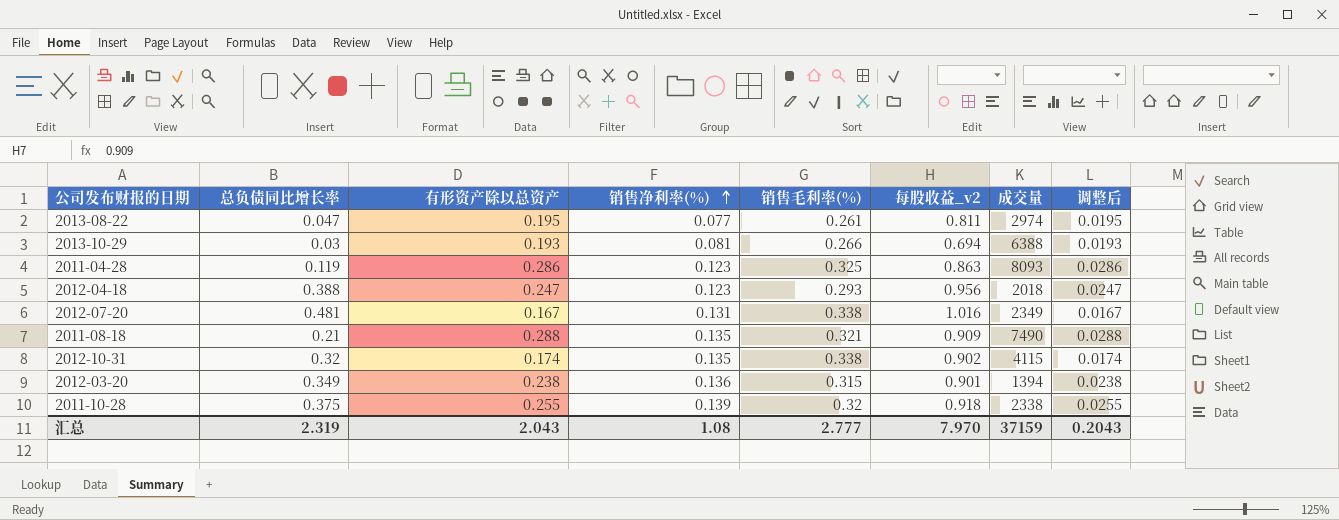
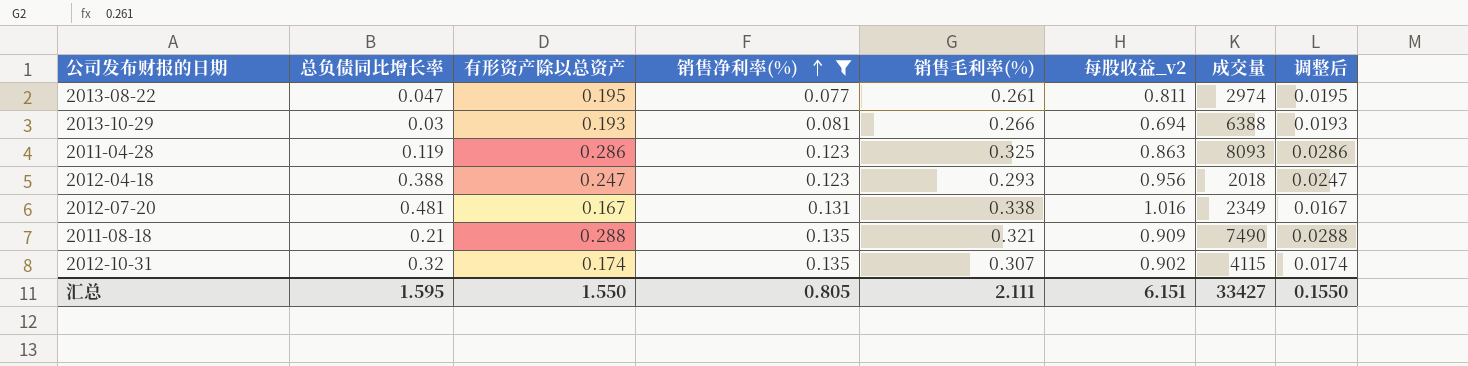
filter: none -> 销售净利率(%) <= 0.135
2012-10-31 | 销售毛利率(%): 0.338 -> 0.307
汇总 | 总负债同比增长率: 2.319 -> 1.595
汇总 | 有形资产除以总资产: 2.043 -> 1.550
汇总 | 销售净利率(%): 1.08 -> 0.805
汇总 | 销售毛利率(%): 2.777 -> 2.111
汇总 | 每股收益_v2: 7.970 -> 6.151
汇总 | 成交量: 37159 -> 33427
汇总 | 调整后: 0.2043 -> 0.1550

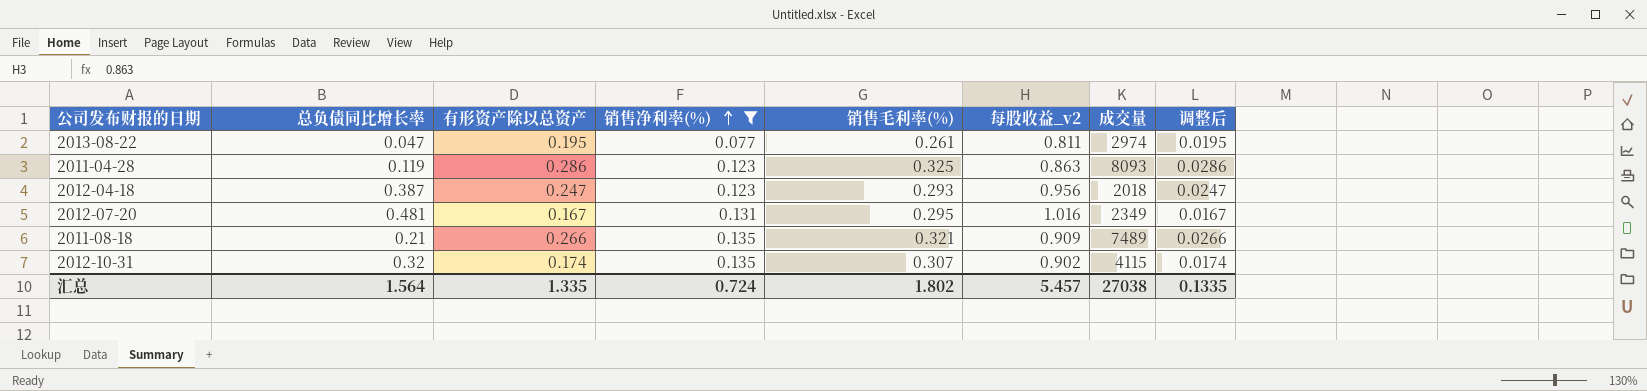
row 2013-10-29: 0.03 | 0.193 | 0.081 | 0.266 | 0.694 | 6388 | 0.0193 -> none
2012-04-18 | 总负债同比增长率: 0.388 -> 0.387
2012-07-20 | 销售毛利率(%): 0.338 -> 0.295
2011-08-18 | 有形资产除以总资产: 0.288 -> 0.266
2011-08-18 | 成交量: 7490 -> 7489
2011-08-18 | 调整后: 0.0288 -> 0.0266
汇总 | 总负债同比增长率: 1.595 -> 1.564
汇总 | 有形资产除以总资产: 1.550 -> 1.335
汇总 | 销售净利率(%): 0.805 -> 0.724
汇总 | 销售毛利率(%): 2.111 -> 1.802
汇总 | 每股收益_v2: 6.151 -> 5.457
汇总 | 成交量: 33427 -> 27038
汇总 | 调整后: 0.1550 -> 0.1335

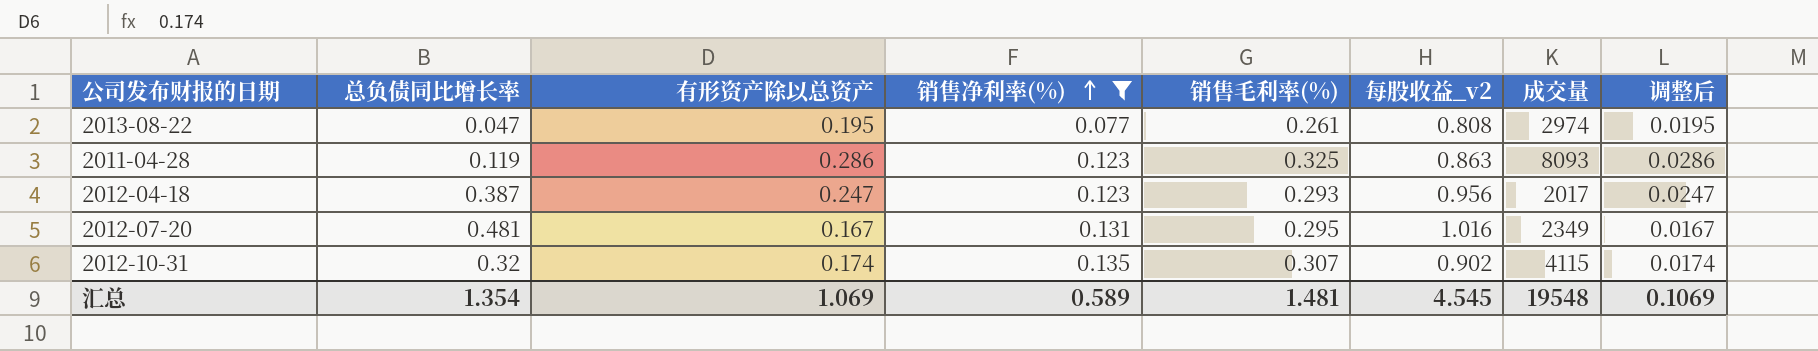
row 2011-08-18: 0.21 | 0.266 | 0.135 | 0.321 | 0.909 | 7489 | 0.0266 -> none
2013-08-22 | 每股收益_v2: 0.811 -> 0.808
2012-04-18 | 成交量: 2018 -> 2017
汇总 | 总负债同比增长率: 1.564 -> 1.354
汇总 | 有形资产除以总资产: 1.335 -> 1.069
汇总 | 销售净利率(%): 0.724 -> 0.589
汇总 | 销售毛利率(%): 1.802 -> 1.481
汇总 | 每股收益_v2: 5.457 -> 4.545
汇总 | 成交量: 27038 -> 19548
汇总 | 调整后: 0.1335 -> 0.1069

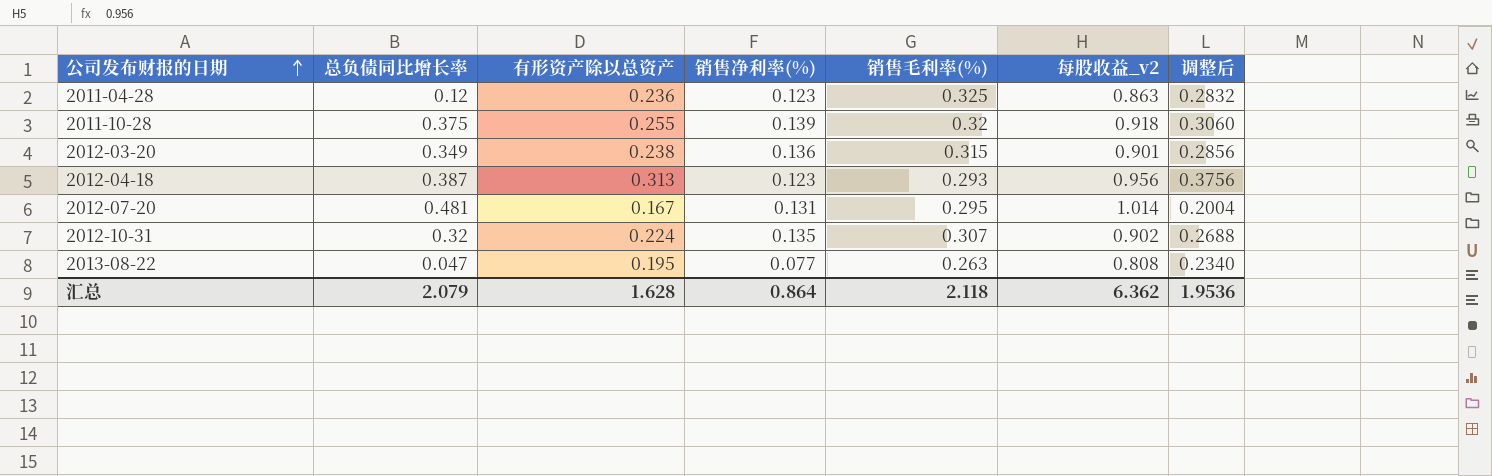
filter: 销售净利率(%) <= 0.135 -> none
row order: 销售净利率(%) ascending -> 公司发布财报的日期 ascending
column 成交量 | position: 7 -> none
column 调整后 | formula: [有形资产除以总资产] * 0.1 -> [有形资产除以总资产] * 1.2
2011-04-28 | 总负债同比增长率: 0.119 -> 0.12
2011-04-28 | 有形资产除以总资产: 0.286 -> 0.236
2012-04-18 | 有形资产除以总资产: 0.247 -> 0.313
2012-07-20 | 每股收益_v2: 1.016 -> 1.014
2012-10-31 | 有形资产除以总资产: 0.174 -> 0.224
2013-08-22 | 销售毛利率(%): 0.261 -> 0.263
汇总 | 总负债同比增长率: 1.354 -> 2.079
汇总 | 有形资产除以总资产: 1.069 -> 1.628
汇总 | 销售净利率(%): 0.589 -> 0.864
汇总 | 销售毛利率(%): 1.481 -> 2.118
汇总 | 每股收益_v2: 4.545 -> 6.362
汇总 | 调整后: 0.1069 -> 1.9536

